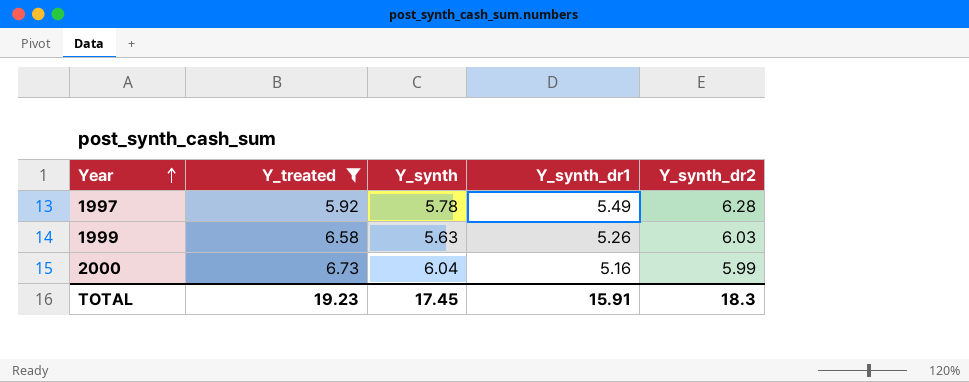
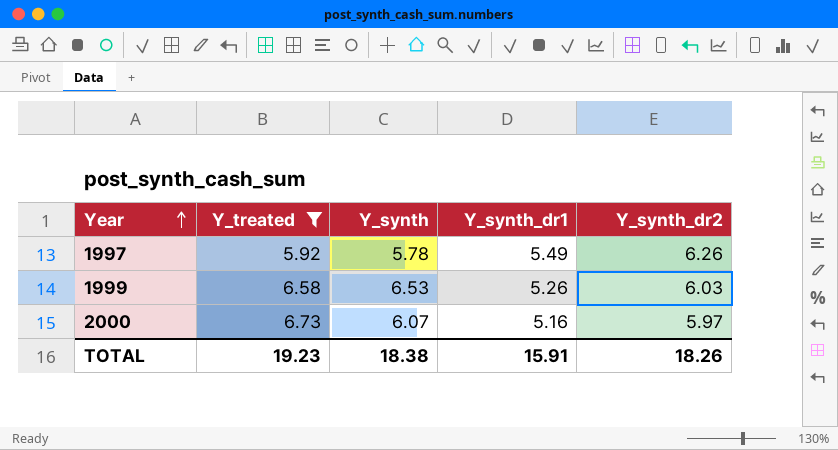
1997 | Y_synth_dr2: 6.28 -> 6.26
1999 | Y_synth: 5.63 -> 6.53
2000 | Y_synth: 6.04 -> 6.07
2000 | Y_synth_dr2: 5.99 -> 5.97
TOTAL | Y_synth: 17.45 -> 18.38
TOTAL | Y_synth_dr2: 18.3 -> 18.26

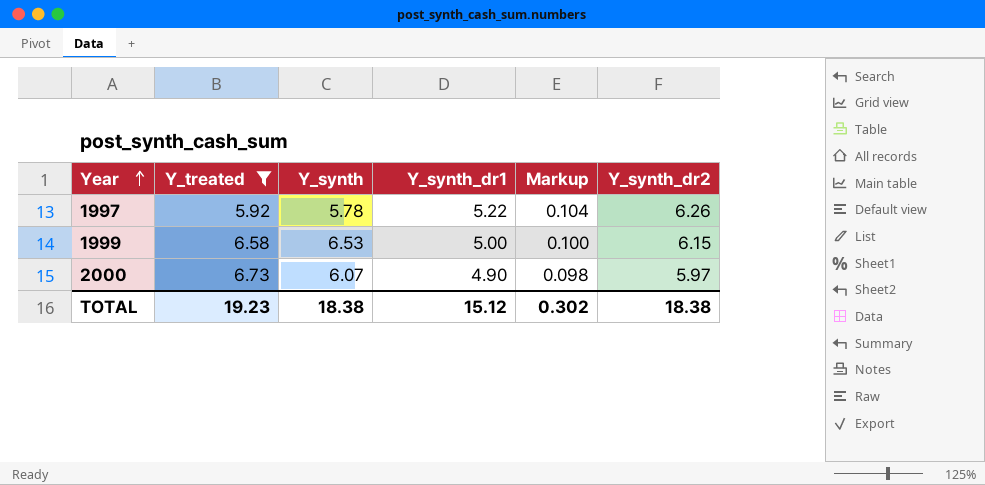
column Markup | formula: none -> [Y_synth_dr1] * 0.02
1997 | Y_synth_dr1: 5.49 -> 5.22
1999 | Y_synth_dr1: 5.26 -> 5.00
1999 | Y_synth_dr2: 6.03 -> 6.15
2000 | Y_synth_dr1: 5.16 -> 4.90
TOTAL | Y_synth_dr1: 15.91 -> 15.12
TOTAL | Y_synth_dr2: 18.26 -> 18.38

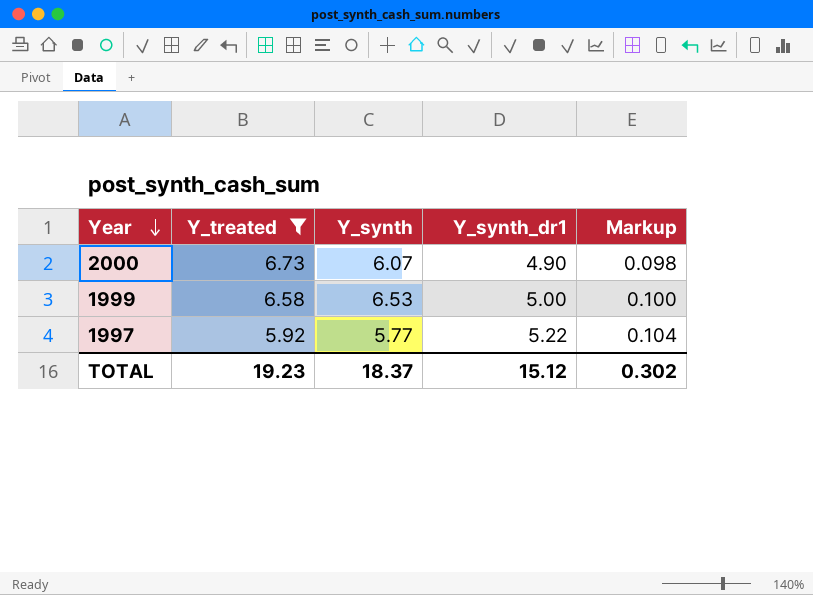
row order: Year ascending -> Year descending
column Y_synth_dr2 | position: 6 -> none
1997 | Y_synth: 5.78 -> 5.77
TOTAL | Y_synth: 18.38 -> 18.37

